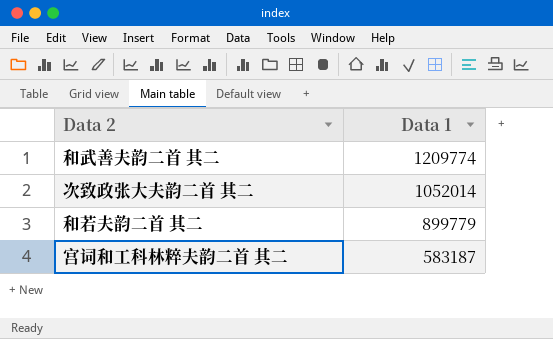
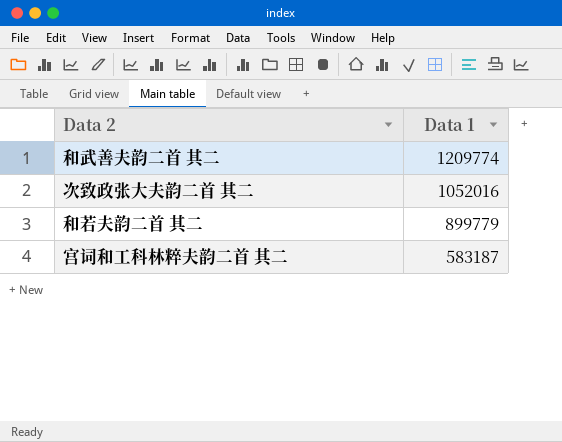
次致政张大夫韵二首 其二 | Data 1: 1052014 -> 1052016

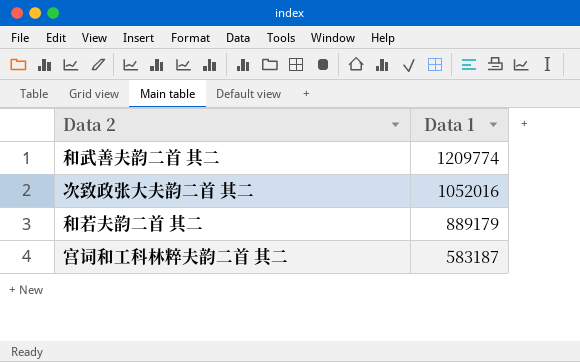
和若夫韵二首 其二 | Data 1: 899779 -> 889179

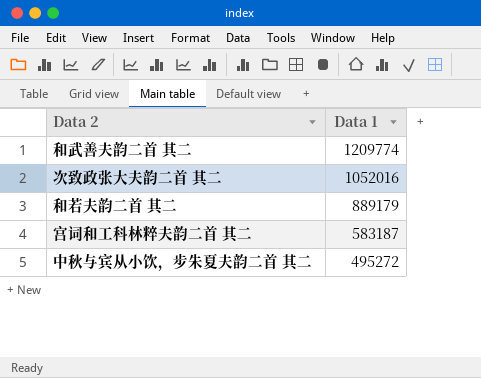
row 中秋与宾从小饮，步朱夏夫韵二首 其二: none -> 495272

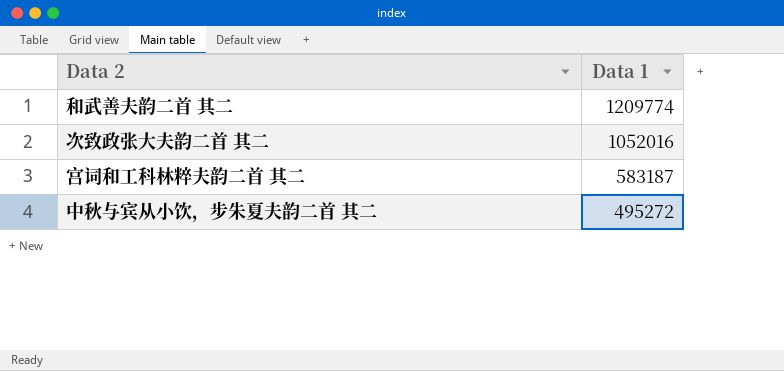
row 和若夫韵二首 其二: 889179 -> none

